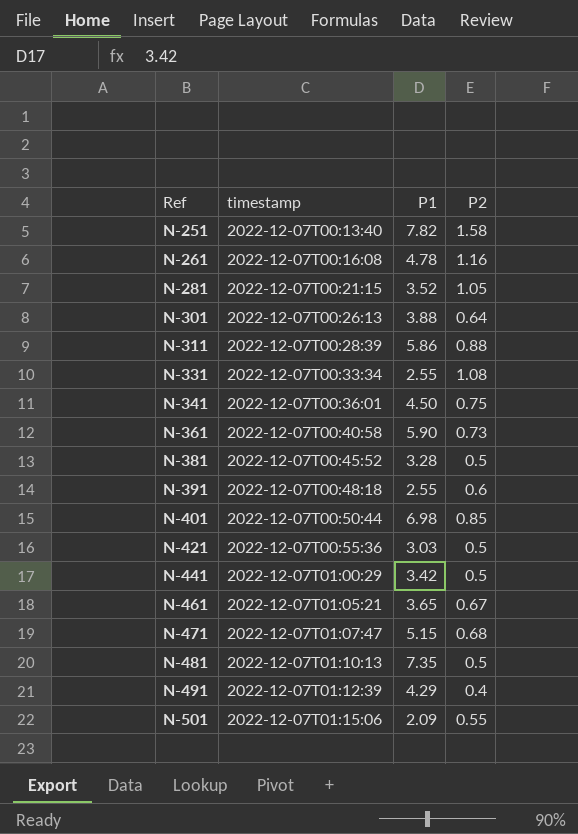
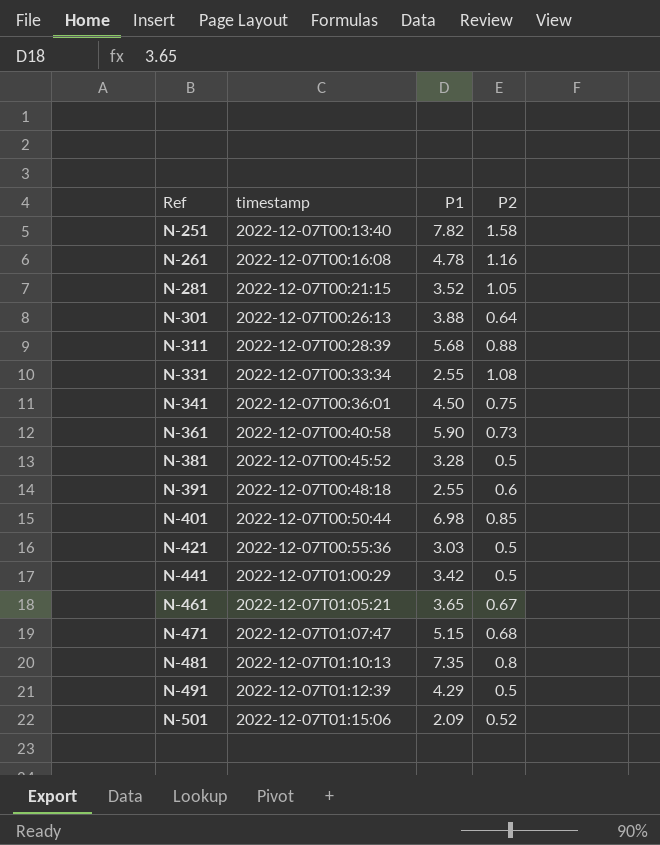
N-311 | P1: 5.86 -> 5.68
N-481 | P2: 0.5 -> 0.8
N-491 | P2: 0.4 -> 0.5
N-501 | P2: 0.55 -> 0.52

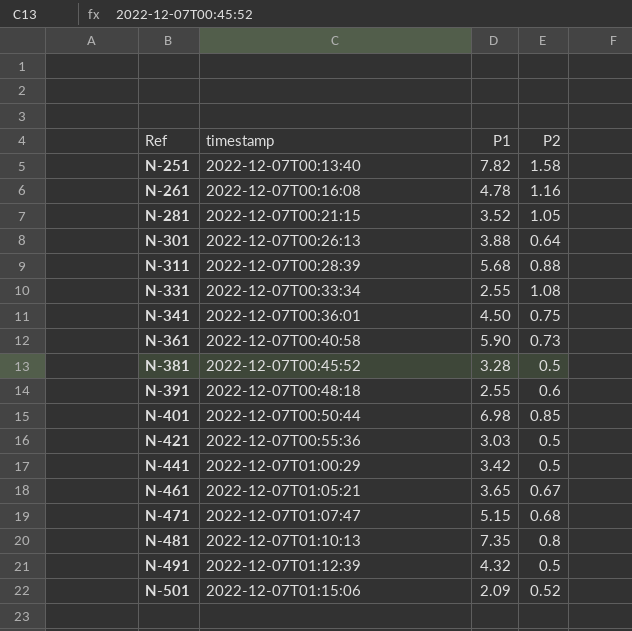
N-491 | P1: 4.29 -> 4.32

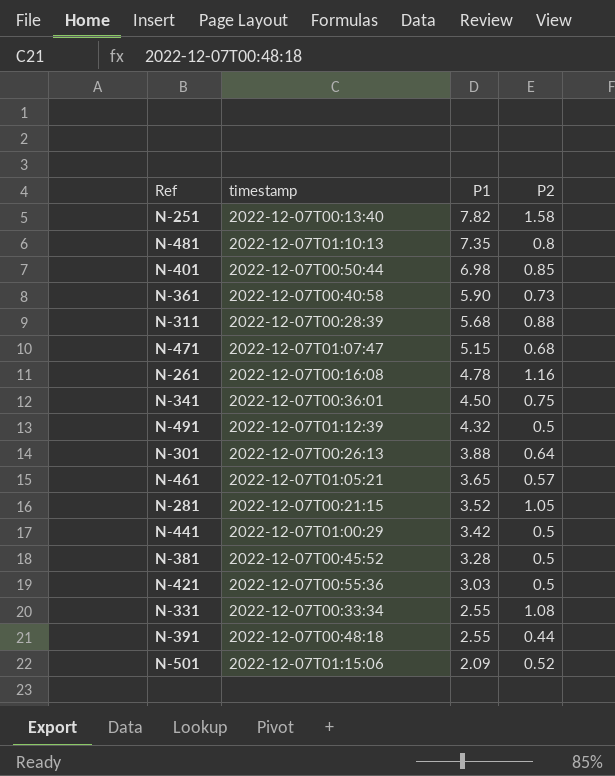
row order: Ref ascending -> P1 descending
N-461 | P2: 0.67 -> 0.57
N-391 | P2: 0.6 -> 0.44

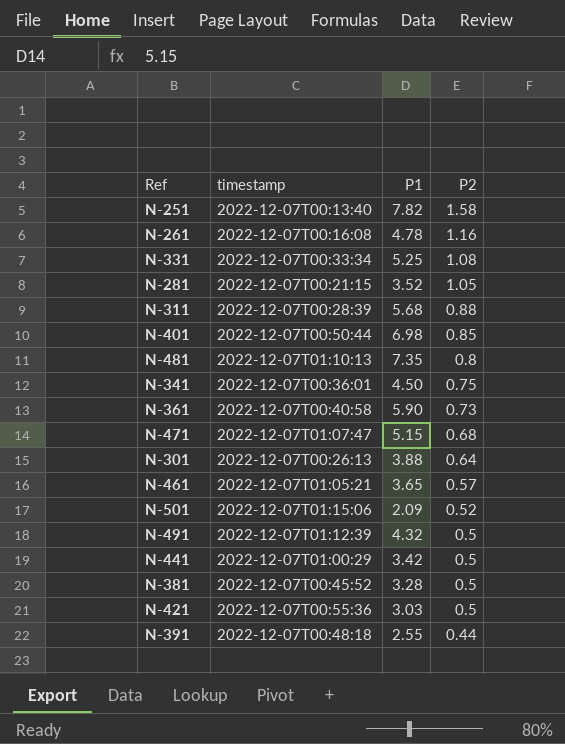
row order: P1 descending -> P2 descending
N-331 | P1: 2.55 -> 5.25

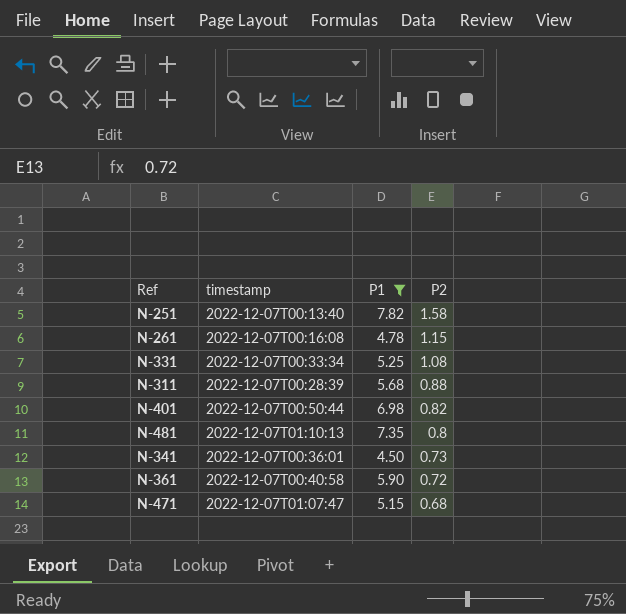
filter: none -> P1 >= 4.50
N-261 | P2: 1.16 -> 1.15
N-401 | P2: 0.85 -> 0.82
N-341 | P2: 0.75 -> 0.73
N-361 | P2: 0.73 -> 0.72

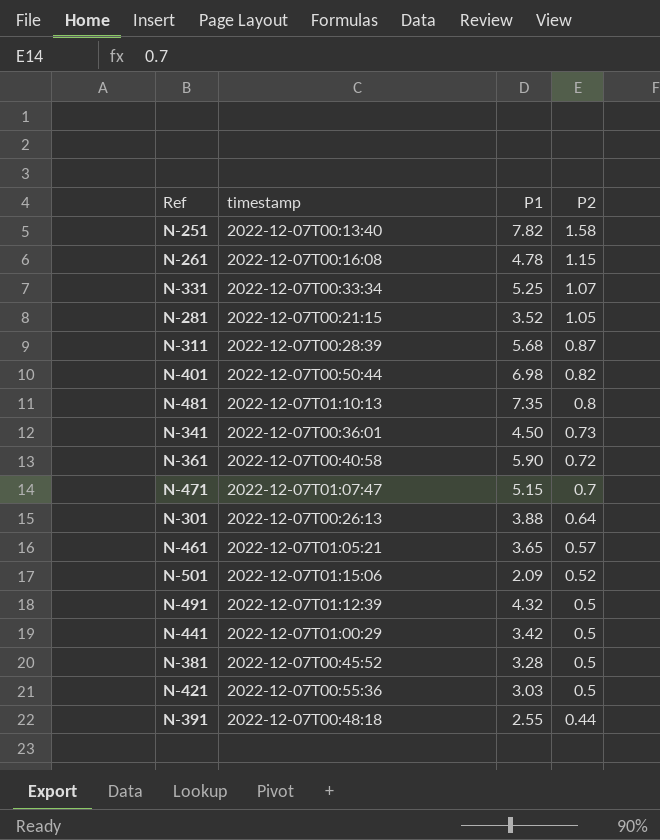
filter: P1 >= 4.50 -> none
N-331 | P2: 1.08 -> 1.07
N-311 | P2: 0.88 -> 0.87
N-471 | P2: 0.68 -> 0.7

